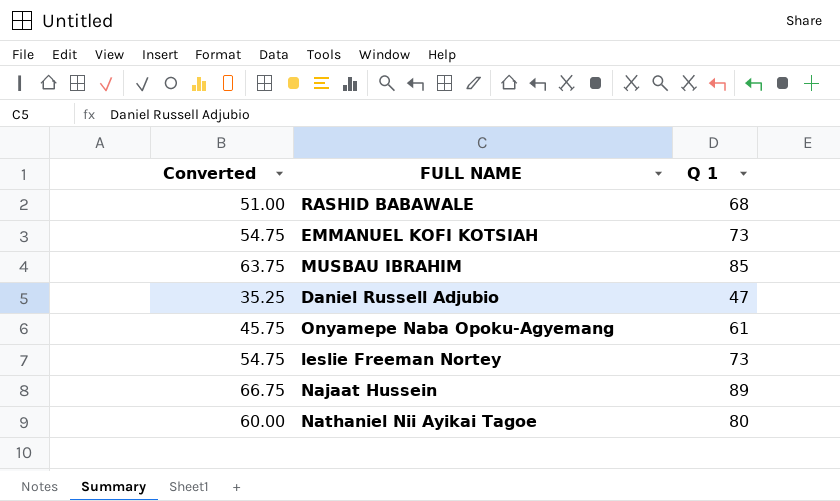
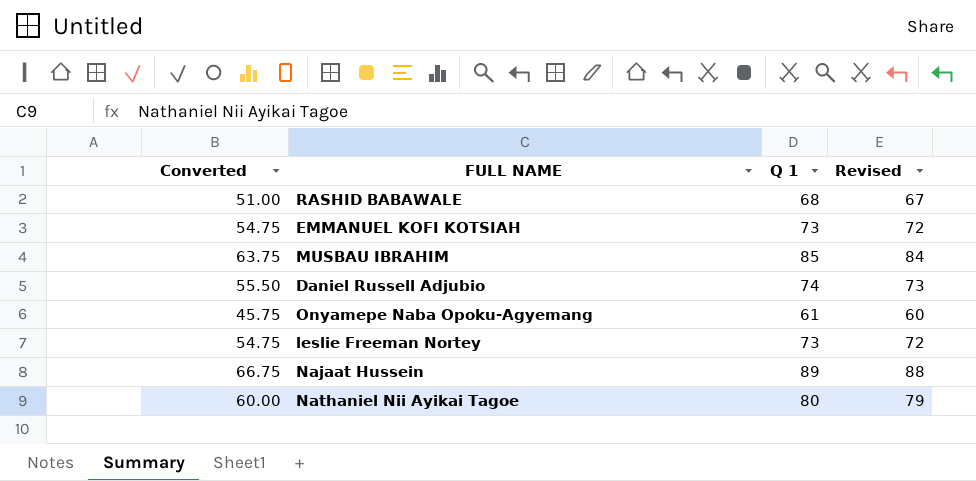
column Revised | formula: none -> [Q 1] - 1
Daniel Russell Adjubio | Converted: 35.25 -> 55.50
Daniel Russell Adjubio | Q 1: 47 -> 74

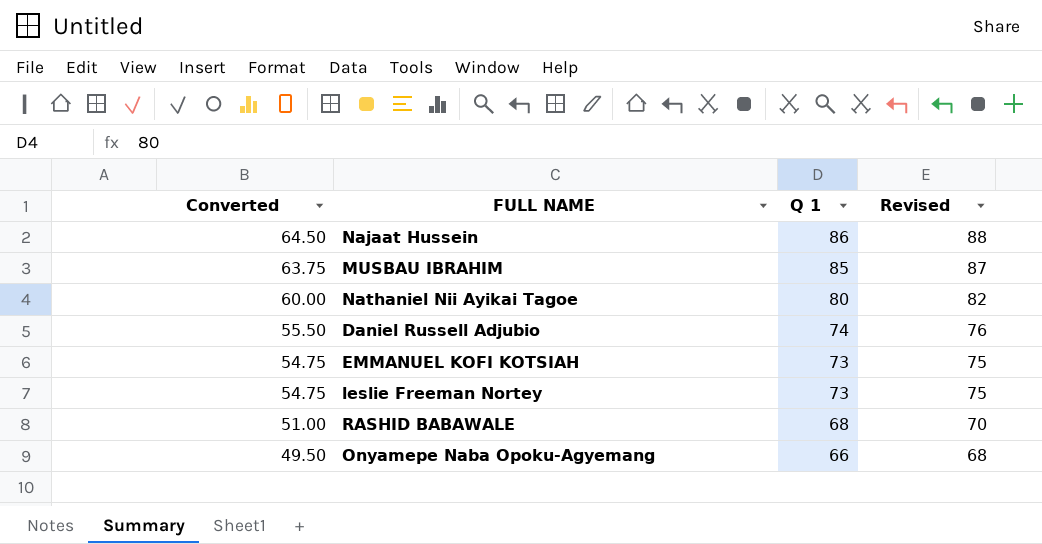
row order: none -> Converted descending
column Revised | formula: [Q 1] - 1 -> [Q 1] + 2
Najaat Hussein | Converted: 66.75 -> 64.50
Najaat Hussein | Q 1: 89 -> 86
Onyamepe Naba Opoku-Agyemang | Converted: 45.75 -> 49.50
Onyamepe Naba Opoku-Agyemang | Q 1: 61 -> 66

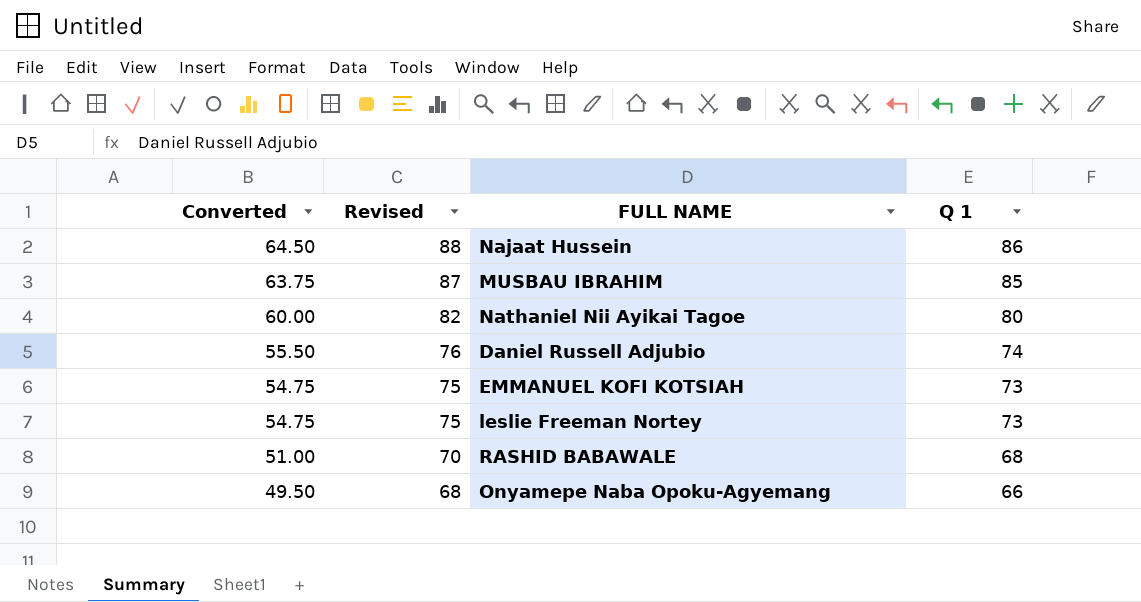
column Revised | position: 4 -> 2

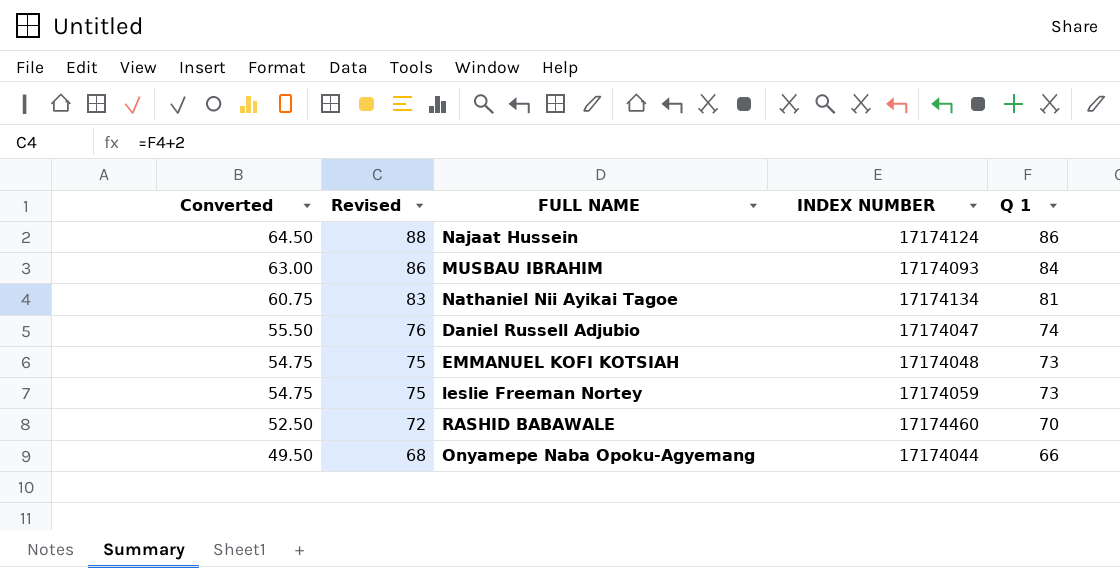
column INDEX NUMBER | position: none -> 4
MUSBAU IBRAHIM | Converted: 63.75 -> 63.00
MUSBAU IBRAHIM | Revised: 87 -> 86
MUSBAU IBRAHIM | Q 1: 85 -> 84
Nathaniel Nii Ayikai Tagoe | Converted: 60.00 -> 60.75
Nathaniel Nii Ayikai Tagoe | Revised: 82 -> 83
Nathaniel Nii Ayikai Tagoe | Q 1: 80 -> 81
RASHID BABAWALE | Converted: 51.00 -> 52.50
RASHID BABAWALE | Revised: 70 -> 72
RASHID BABAWALE | Q 1: 68 -> 70

